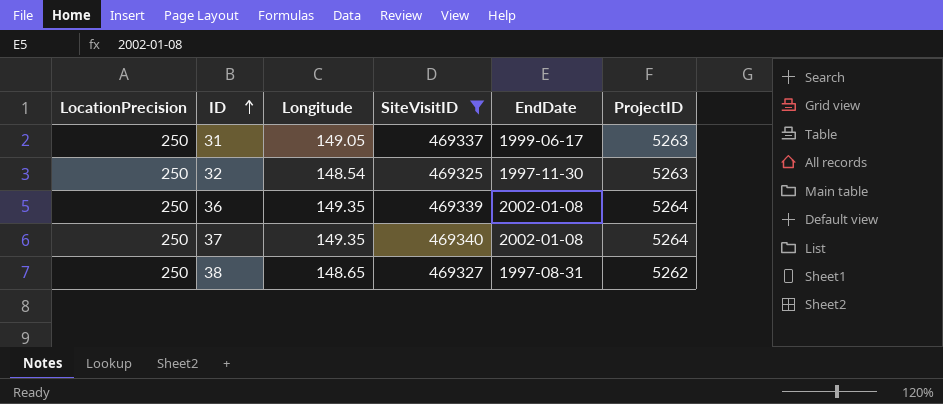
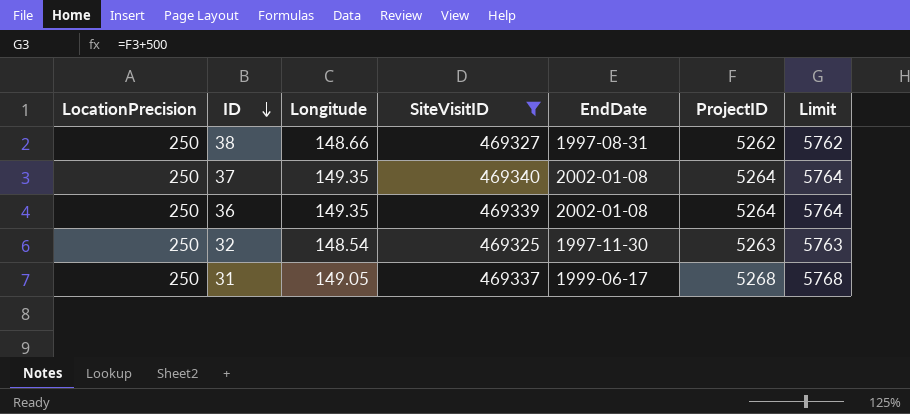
row order: ID ascending -> ID descending
column Limit | formula: none -> [ProjectID] + 500
38 | Longitude: 148.65 -> 148.66
31 | ProjectID: 5263 -> 5268

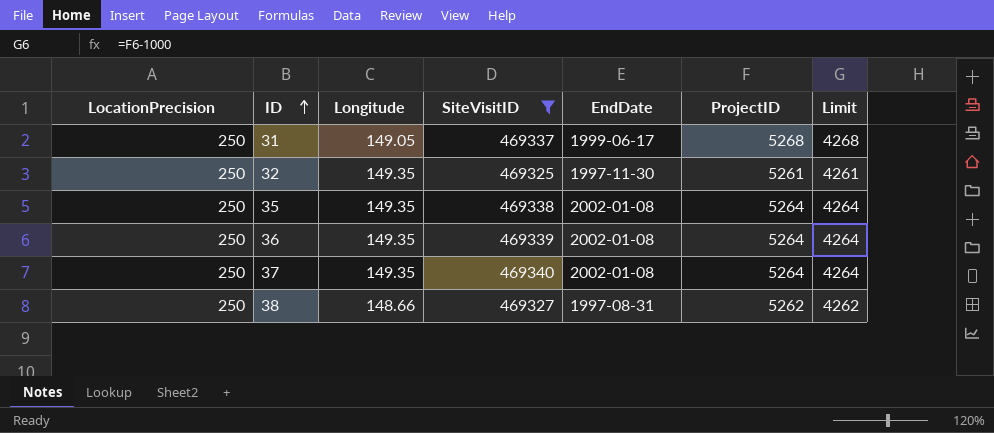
row order: ID descending -> ID ascending
column Limit | formula: [ProjectID] + 500 -> [ProjectID] - 1000
32 | Longitude: 148.54 -> 149.35
32 | ProjectID: 5263 -> 5261
row 35: none -> 250 | 149.35 | 469338 | 2002-01-08 | 5264 | 4264

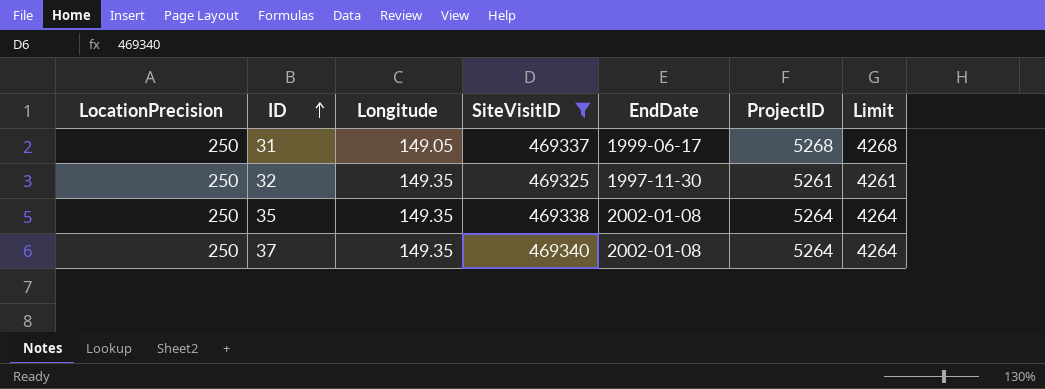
row 36: 250 | 149.35 | 469339 | 2002-01-08 | 5264 | 4264 -> none
row 38: 250 | 148.66 | 469327 | 1997-08-31 | 5262 | 4262 -> none

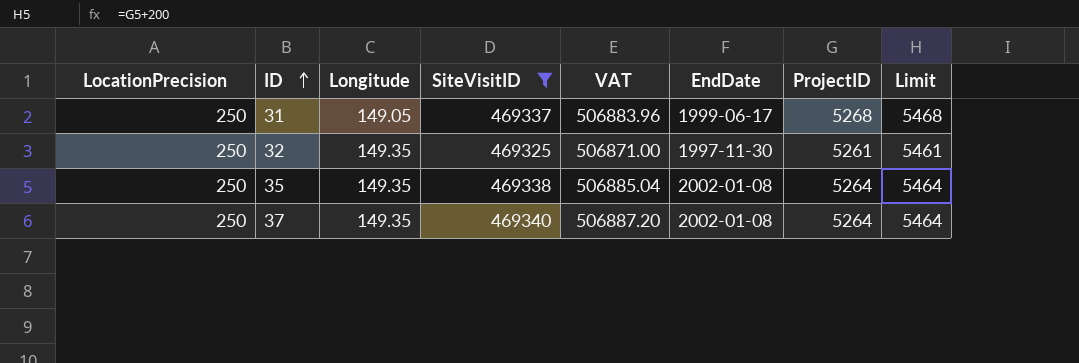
column VAT | formula: none -> [SiteVisitID] * 1.08
column Limit | formula: [ProjectID] - 1000 -> [ProjectID] + 200

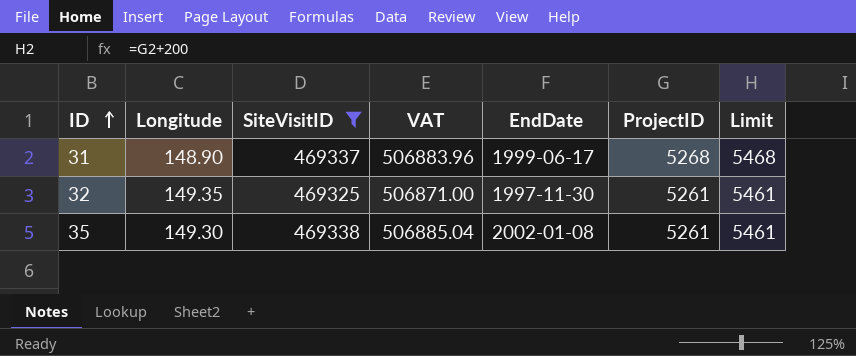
column LocationPrecision | position: 1 -> none
row 37: 250 | 149.35 | 469340 | 506887.20 | 2002-01-08 | 5264 | 5464 -> none
31 | Longitude: 149.05 -> 148.90
35 | Longitude: 149.35 -> 149.30
35 | ProjectID: 5264 -> 5261
35 | Limit: 5464 -> 5461

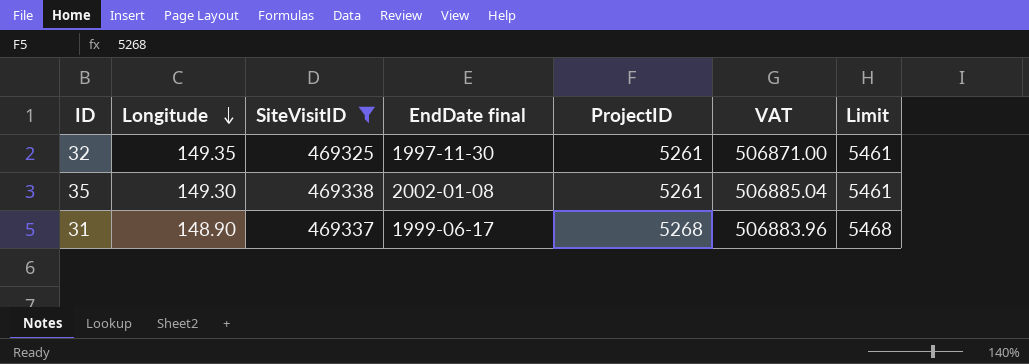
row order: ID ascending -> Longitude descending
column name: EndDate -> EndDate final
column VAT | position: 4 -> 6

